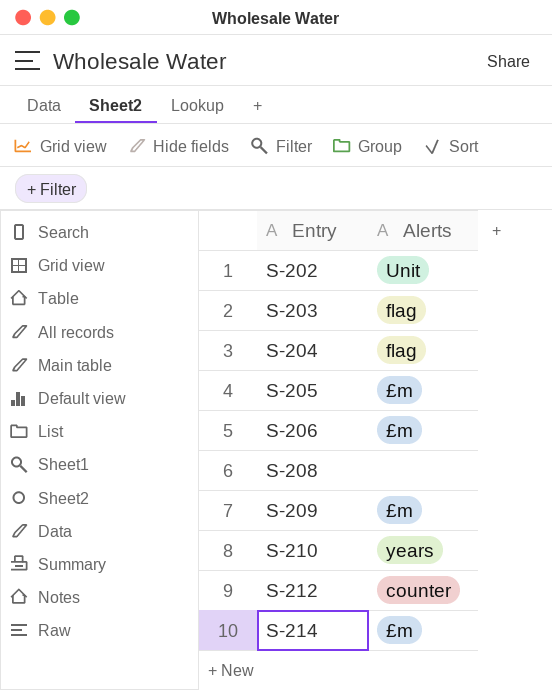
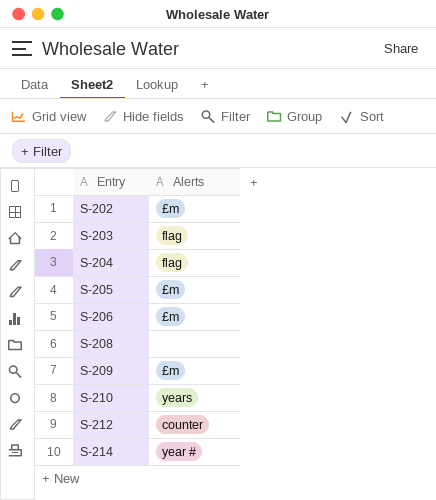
S-202 | Alerts: Unit -> £m
S-214 | Alerts: £m -> year #

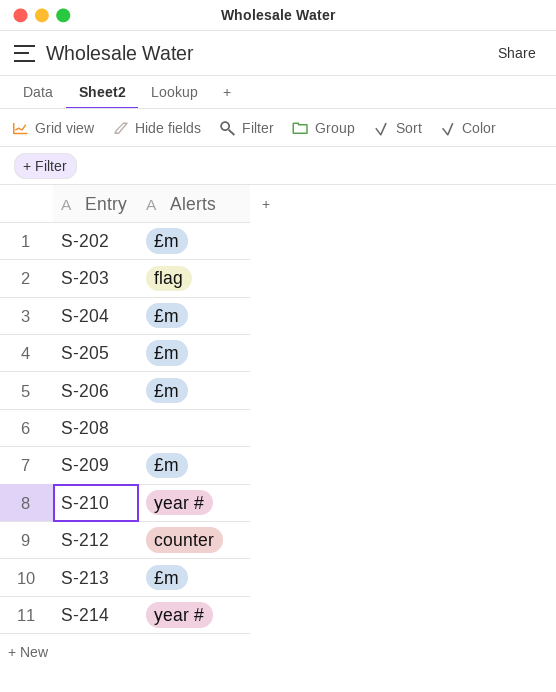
S-204 | Alerts: flag -> £m
S-210 | Alerts: years -> year #
row S-213: none -> £m

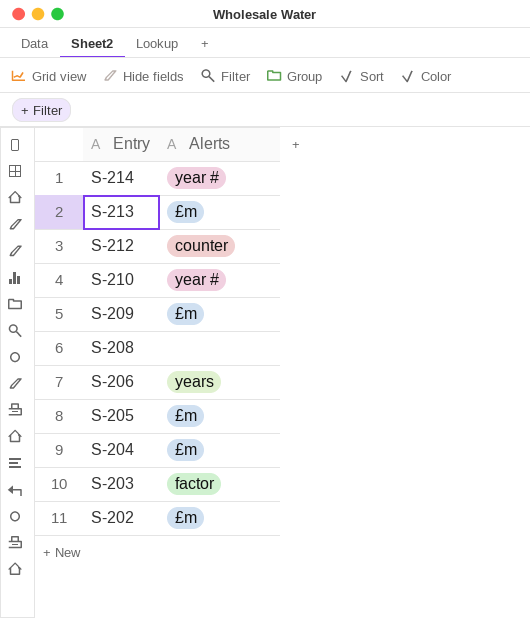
row order: Entry ascending -> Entry descending
S-206 | Alerts: £m -> years
S-203 | Alerts: flag -> factor

